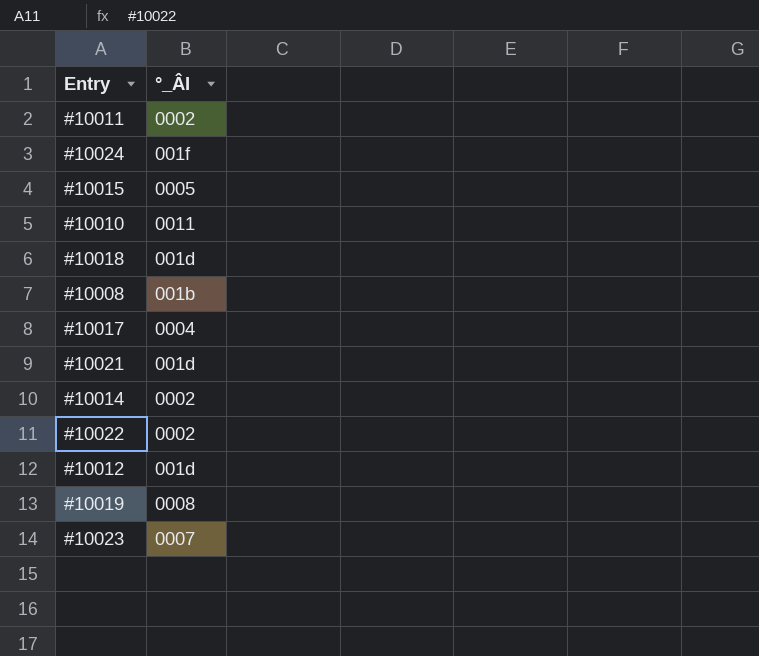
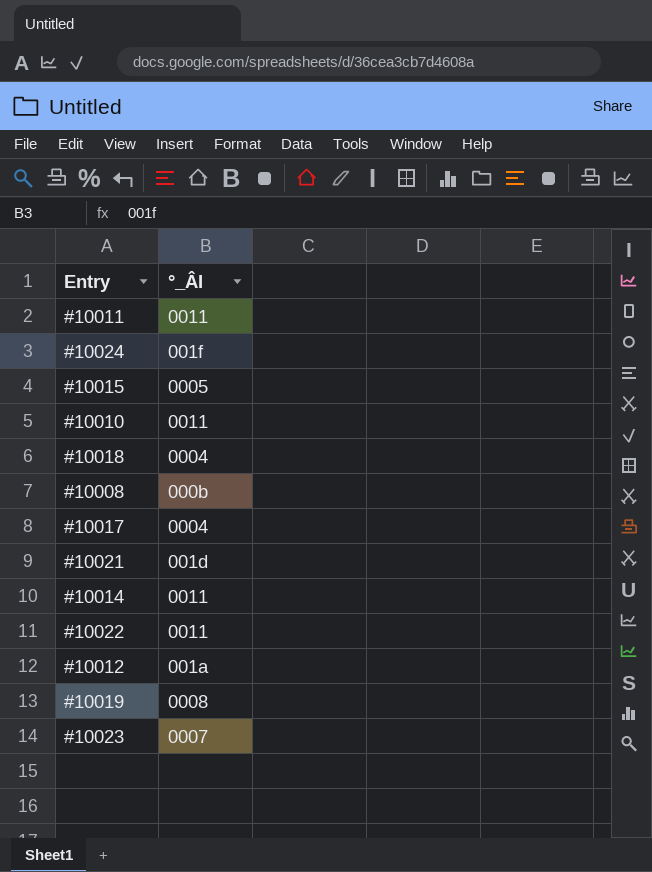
#10011 | °_ÂI: 0002 -> 0011
#10018 | °_ÂI: 001d -> 0004
#10008 | °_ÂI: 001b -> 000b
#10014 | °_ÂI: 0002 -> 0011
#10022 | °_ÂI: 0002 -> 0011
#10012 | °_ÂI: 001d -> 001a

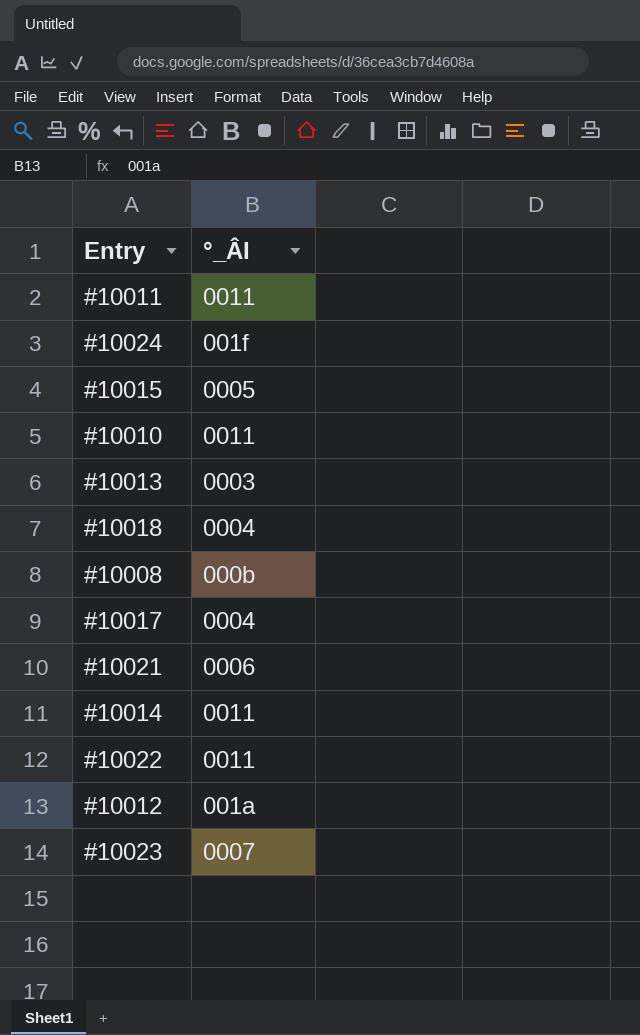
row #10019: 0008 -> none
row #10013: none -> 0003
#10021 | °_ÂI: 001d -> 0006

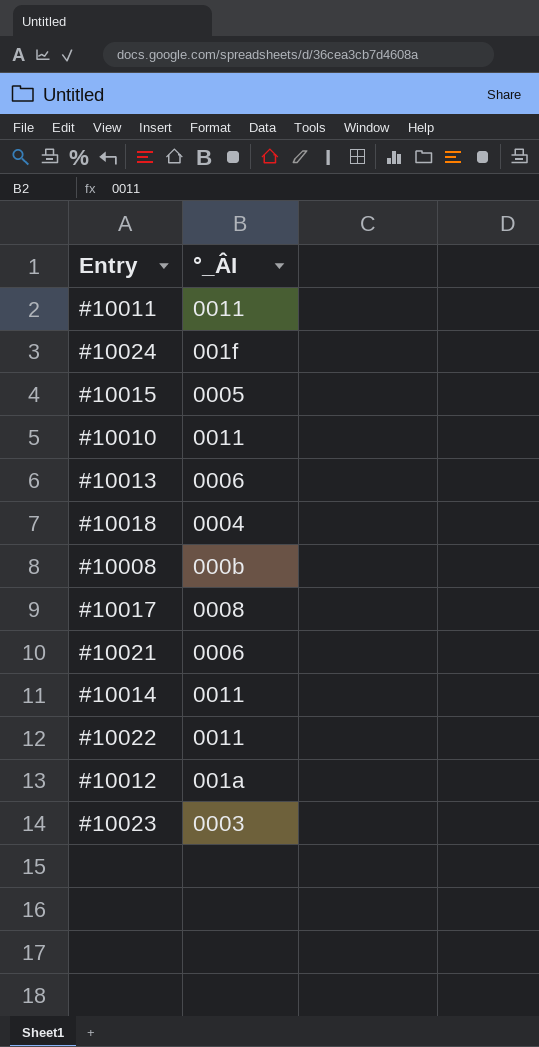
#10013 | °_ÂI: 0003 -> 0006
#10017 | °_ÂI: 0004 -> 0008
#10023 | °_ÂI: 0007 -> 0003

